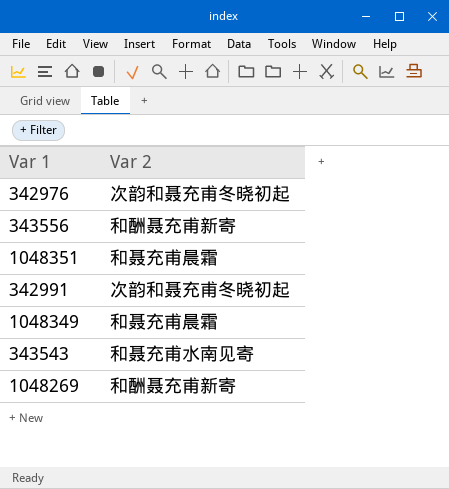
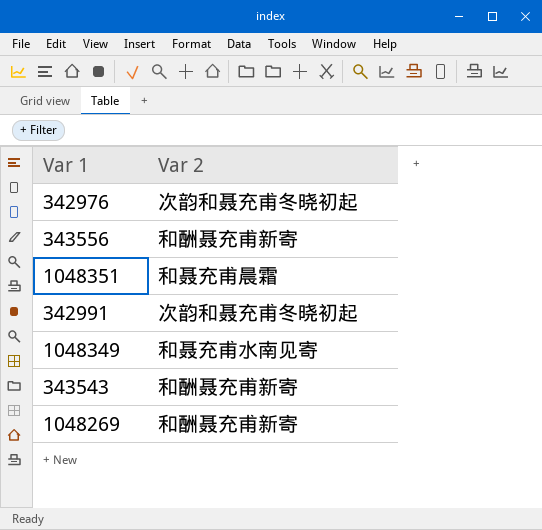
1048349 | Var 2: 和聂充甫晨霜 -> 和聂充甫水南见寄
343543 | Var 2: 和聂充甫水南见寄 -> 和酬聂充甫新寄

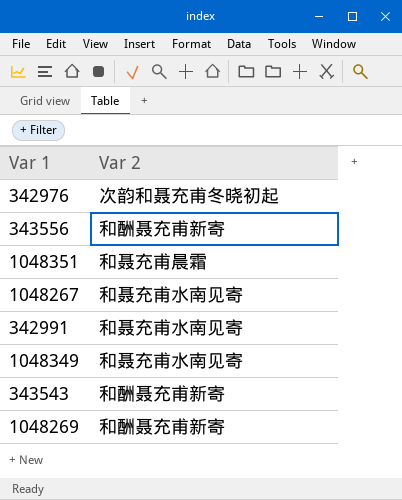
row 1048267: none -> 和聂充甫水南见寄
342991 | Var 2: 次韵和聂充甫冬晓初起 -> 和聂充甫水南见寄

